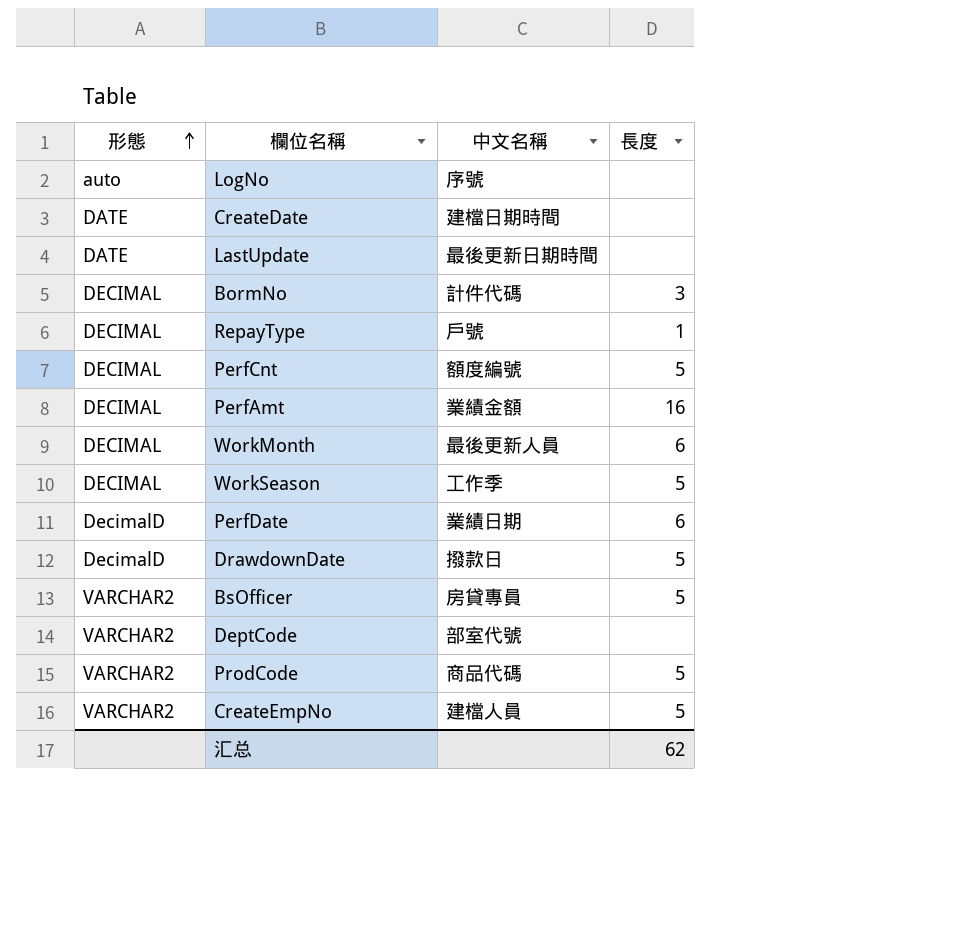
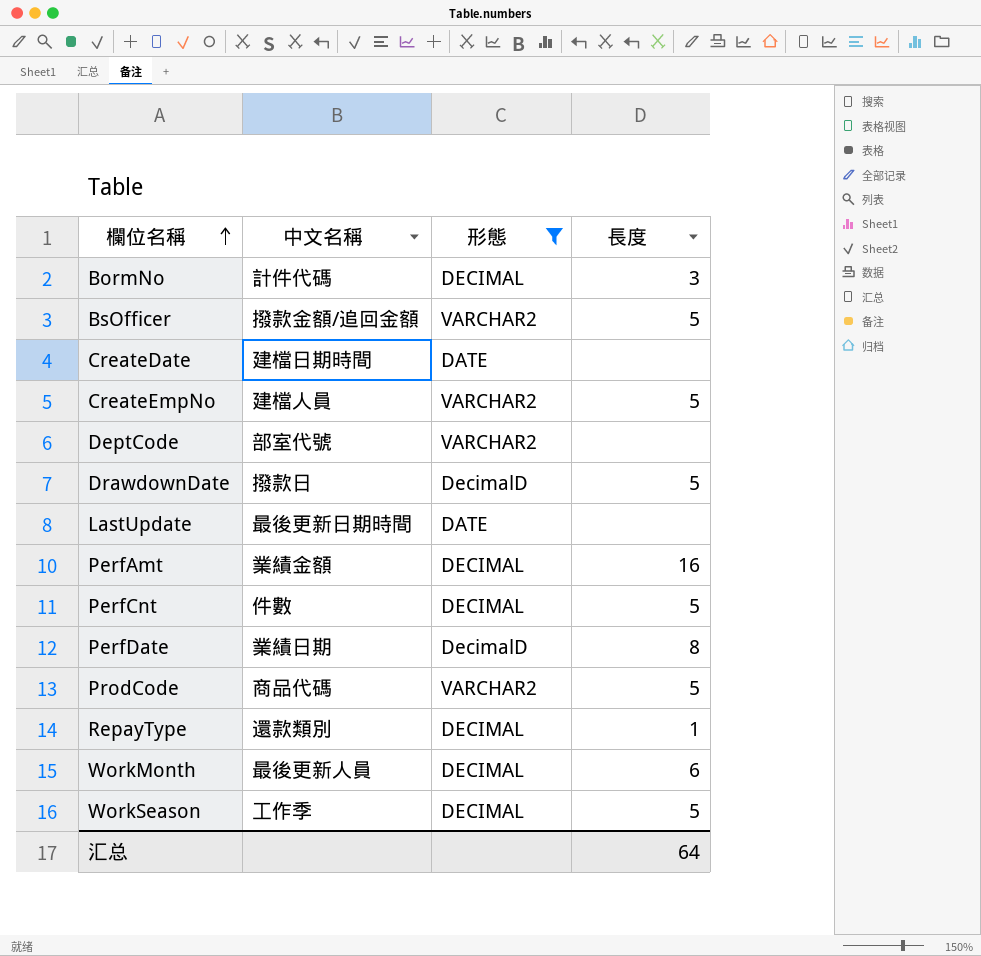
filter: none -> 形態 != auto
row order: 形態 ascending -> 欄位名稱 ascending
column 形態 | position: 1 -> 3
BsOfficer | 中文名稱: 房貸專員 -> 撥款金額/追回金額
PerfCnt | 中文名稱: 額度編號 -> 件數
PerfDate | 長度: 6 -> 8
RepayType | 中文名稱: 戶號 -> 還款類別
汇总 | 長度: 62 -> 64

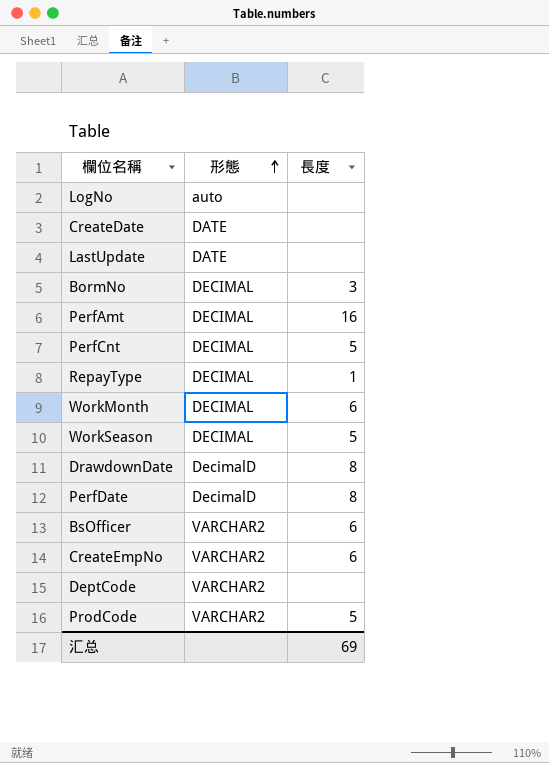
filter: 形態 != auto -> none
row order: 欄位名稱 ascending -> 形態 ascending
column 中文名稱 | position: 2 -> none
DrawdownDate | 長度: 5 -> 8
BsOfficer | 長度: 5 -> 6
CreateEmpNo | 長度: 5 -> 6
汇总 | 長度: 64 -> 69

